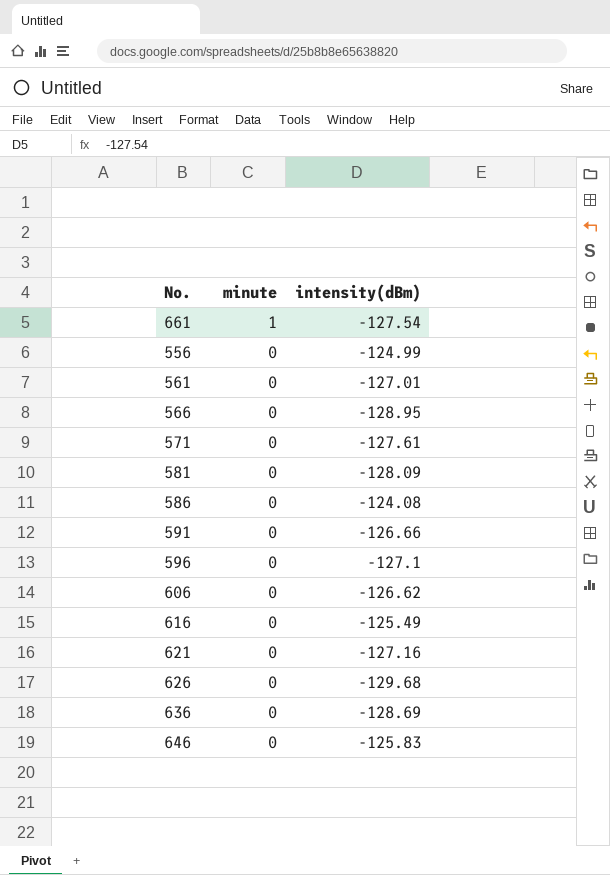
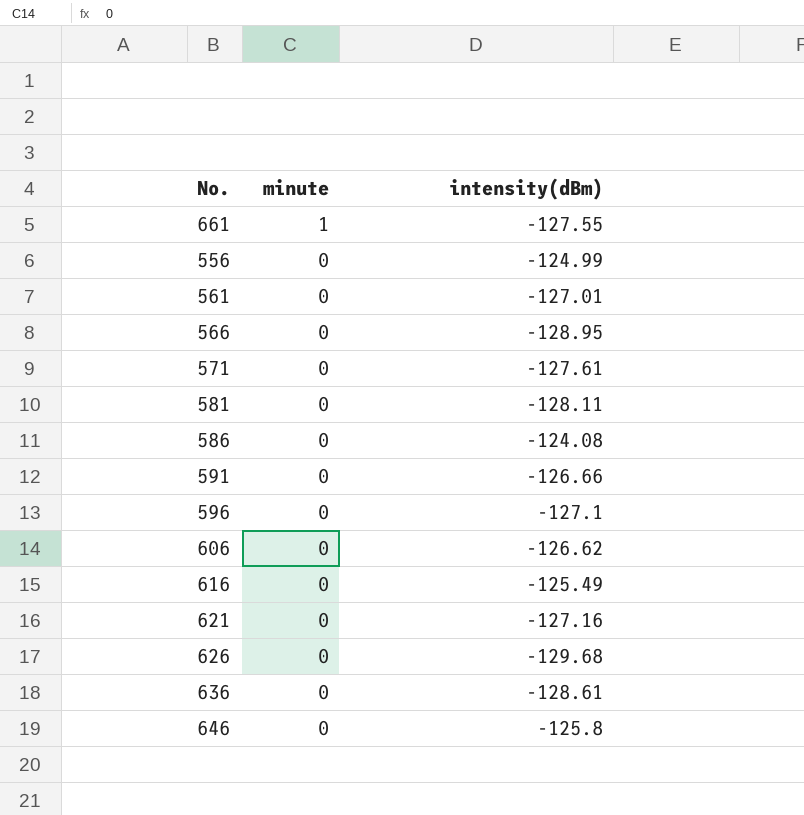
661 | intensity(dBm): -127.54 -> -127.55
581 | intensity(dBm): -128.09 -> -128.11
636 | intensity(dBm): -128.69 -> -128.61
646 | intensity(dBm): -125.83 -> -125.8

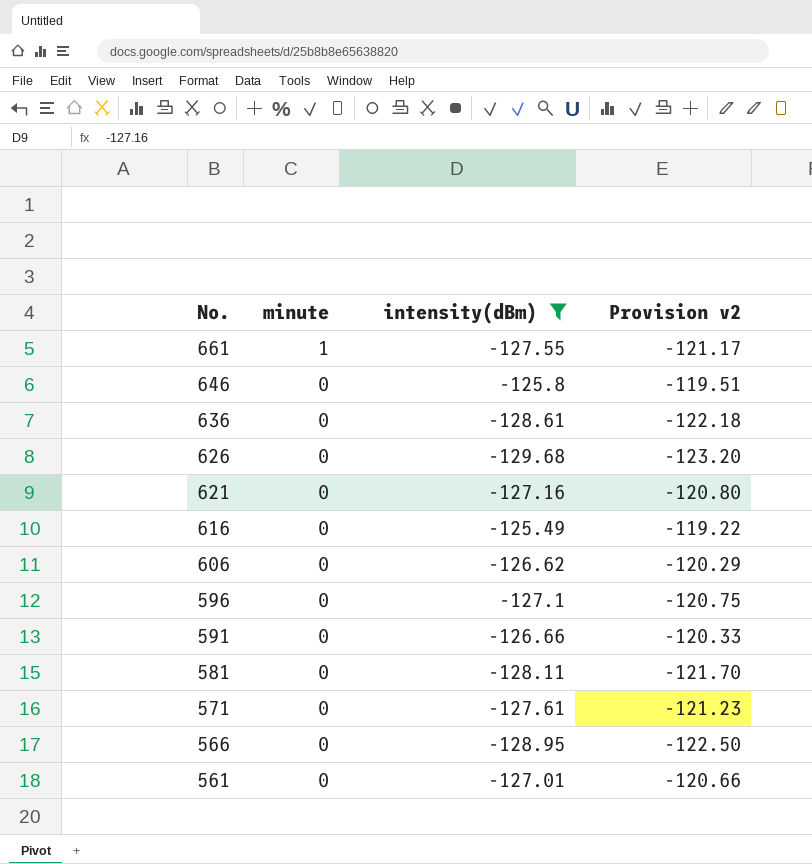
filter: none -> intensity(dBm) <= -125.49
row order: minute descending -> No. descending
column Provision v2 | formula: none -> [intensity(dBm)] * 0.95

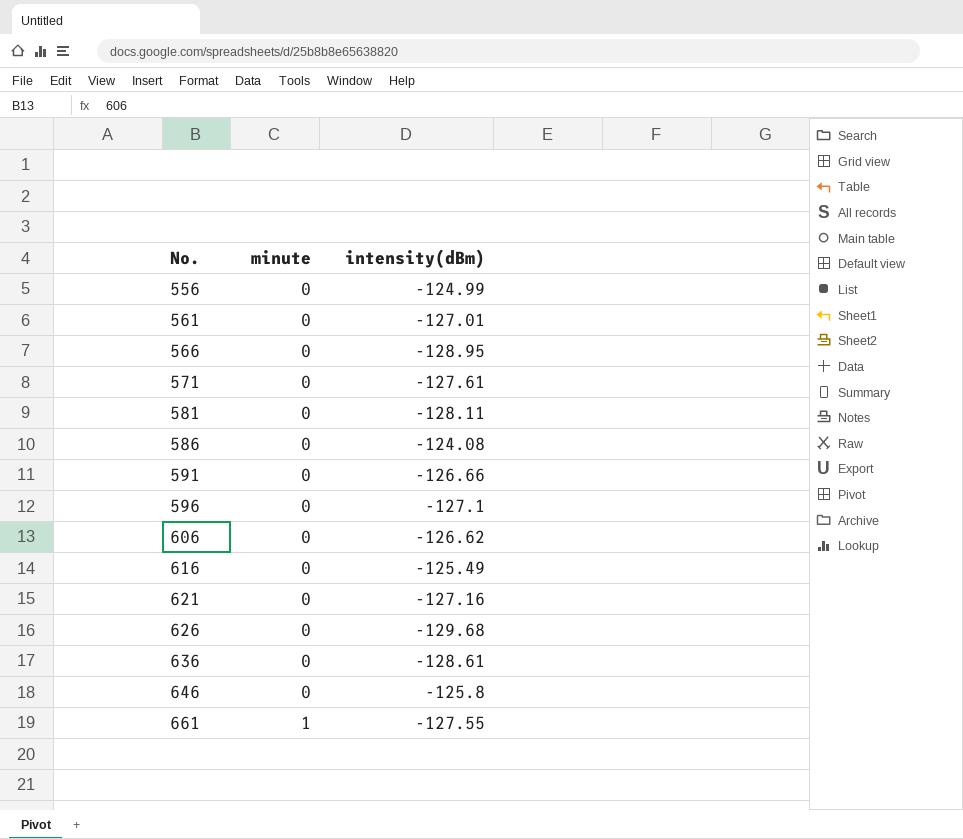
filter: intensity(dBm) <= -125.49 -> none
row order: No. descending -> No. ascending
column Provision v2 | formula: [intensity(dBm)] * 0.95 -> none

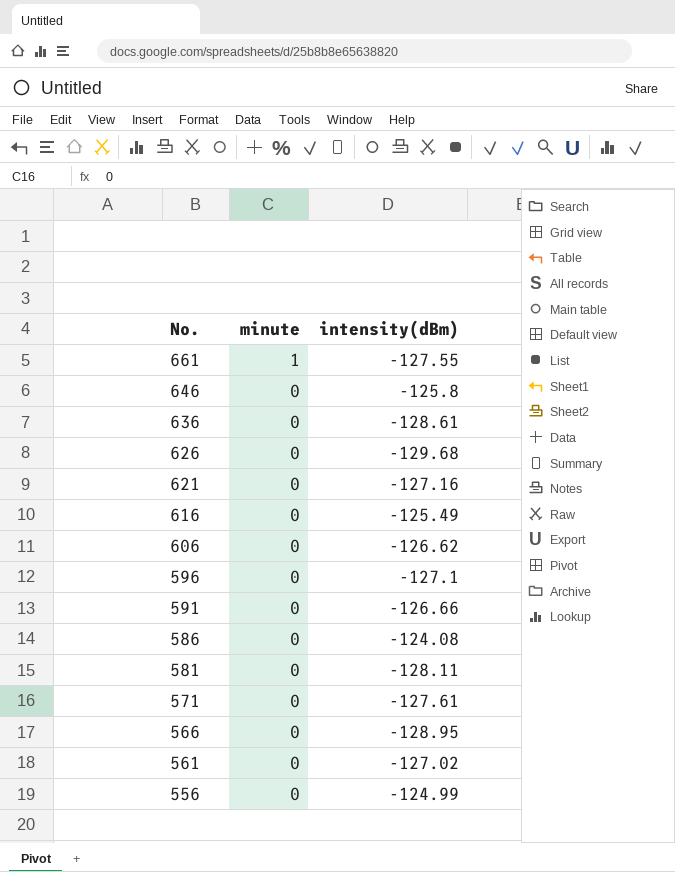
row order: No. ascending -> No. descending
561 | intensity(dBm): -127.01 -> -127.02

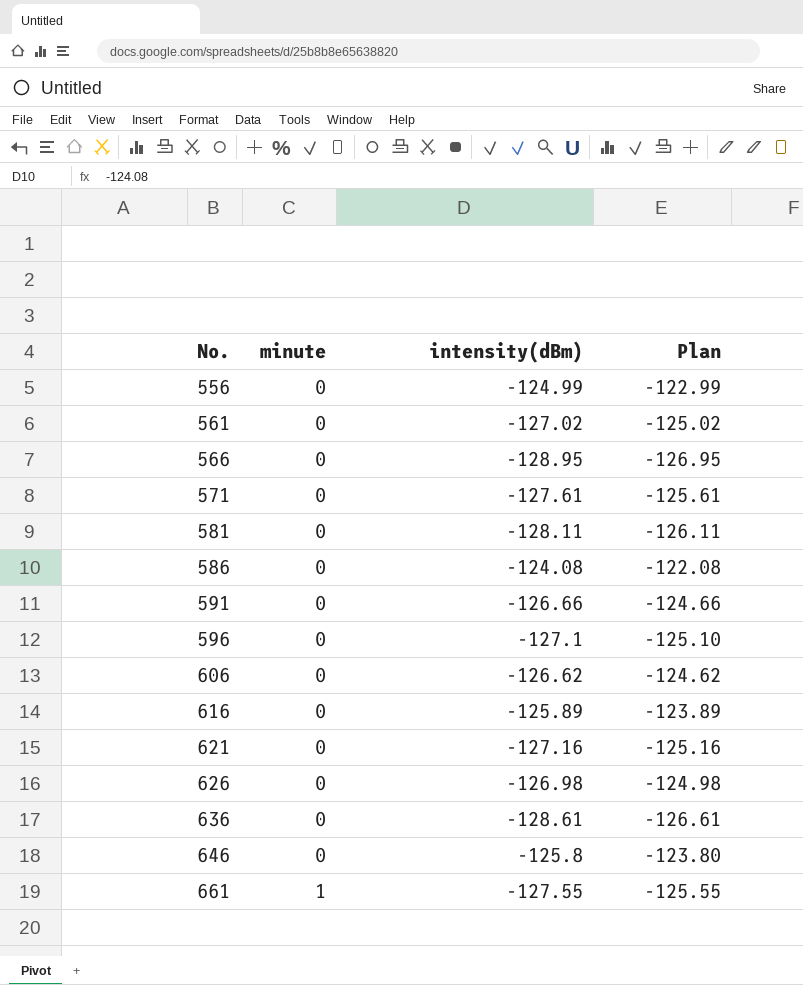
row order: No. descending -> No. ascending
column Plan | formula: none -> [intensity(dBm)] + 2
616 | intensity(dBm): -125.49 -> -125.89
626 | intensity(dBm): -129.68 -> -126.98

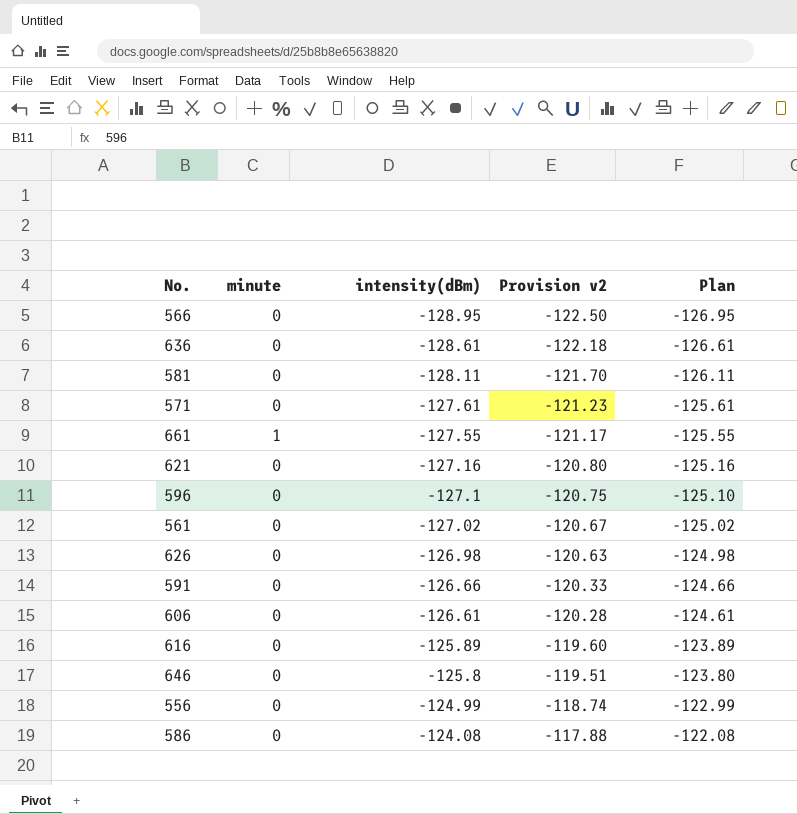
row order: No. ascending -> intensity(dBm) ascending
column Provision v2 | formula: none -> [intensity(dBm)] * 0.95
606 | intensity(dBm): -126.62 -> -126.61
606 | Plan: -124.62 -> -124.61

